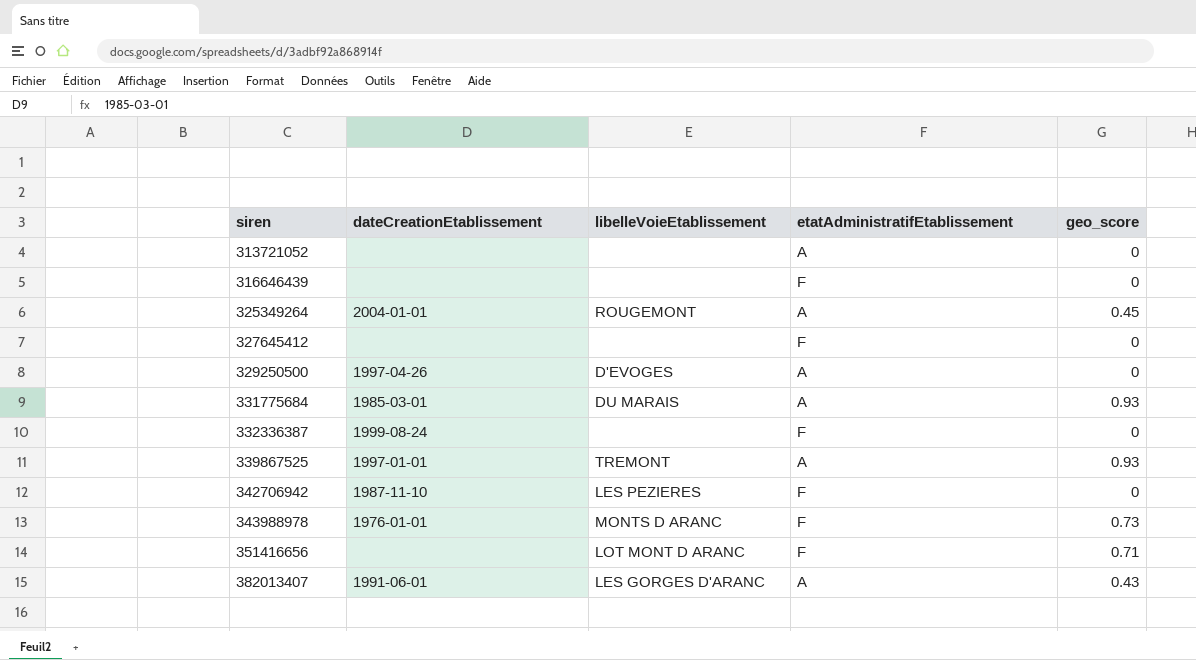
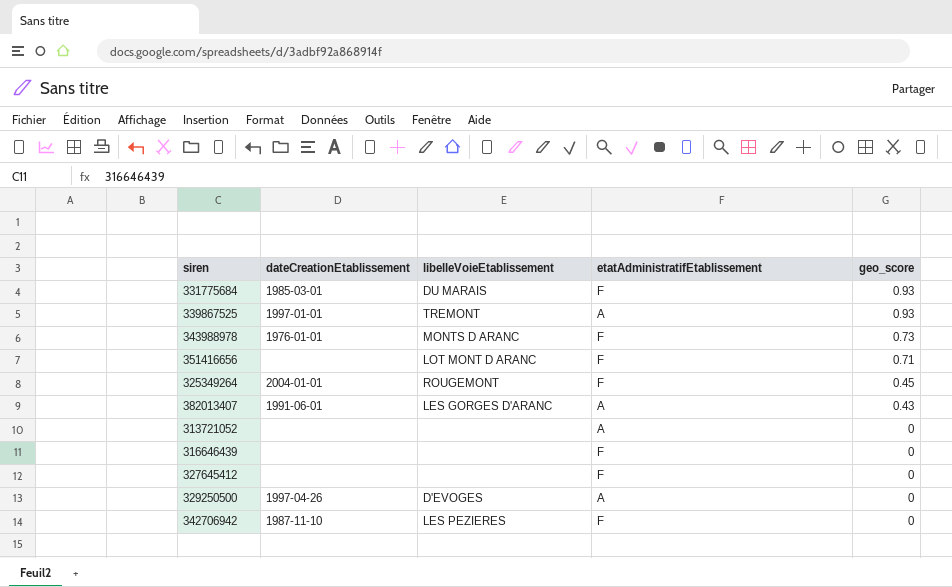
row order: siren ascending -> geo_score descending
row 332336387: 1999-08-24 | none | F | 0 -> none
331775684 | etatAdministratifEtablissement: A -> F
325349264 | etatAdministratifEtablissement: A -> F

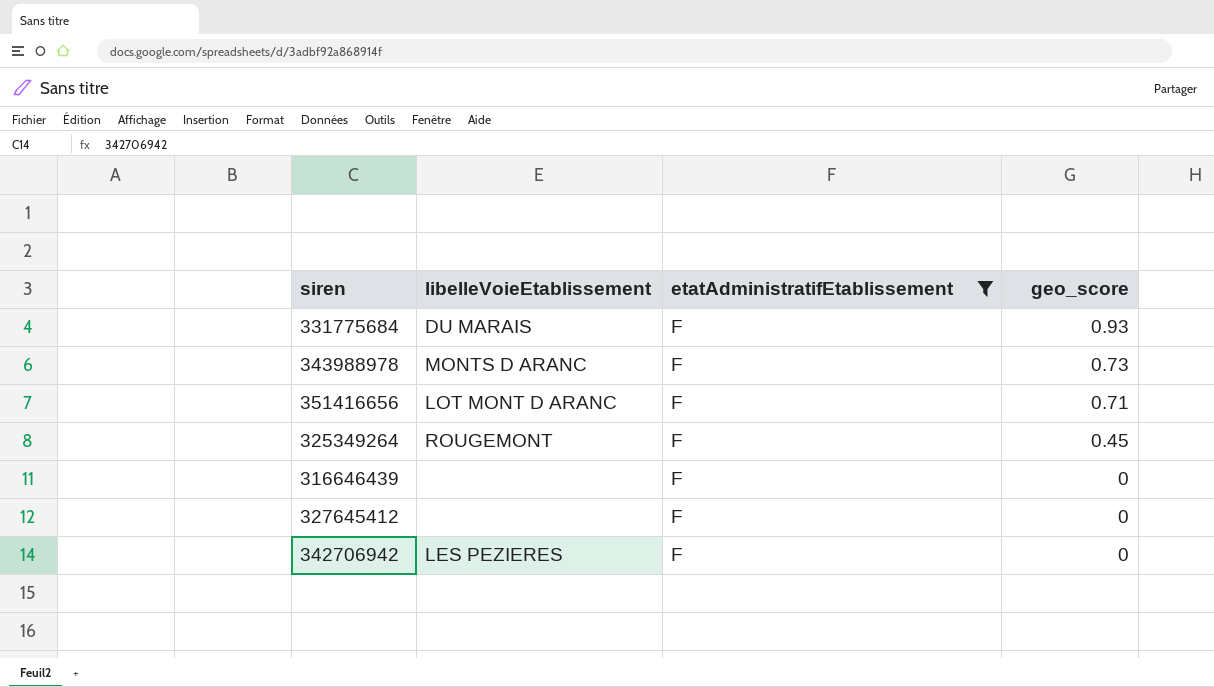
filter: none -> etatAdministratifEtablissement = F
column dateCreationEtablissement | position: 2 -> none

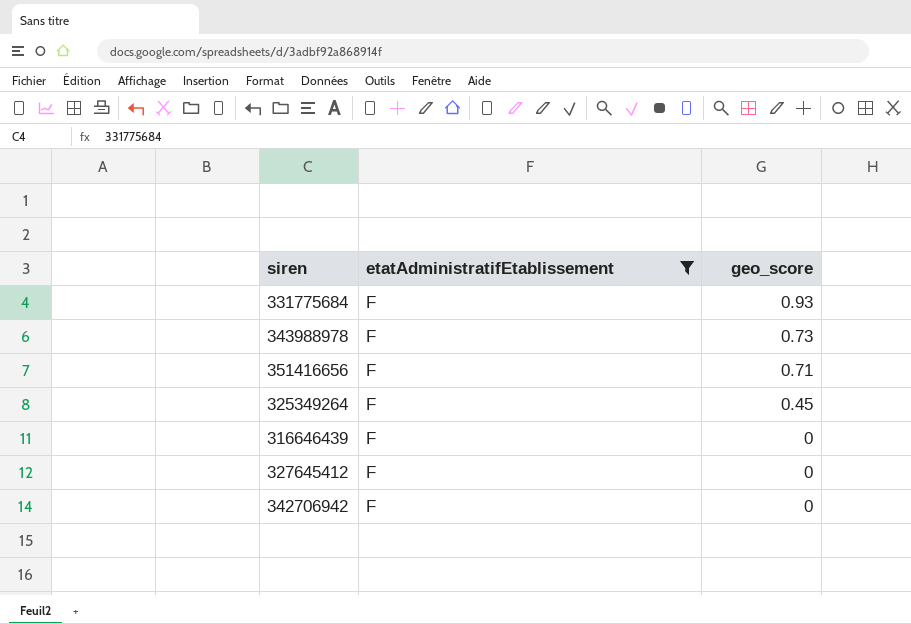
column libelleVoieEtablissement | position: 2 -> none

